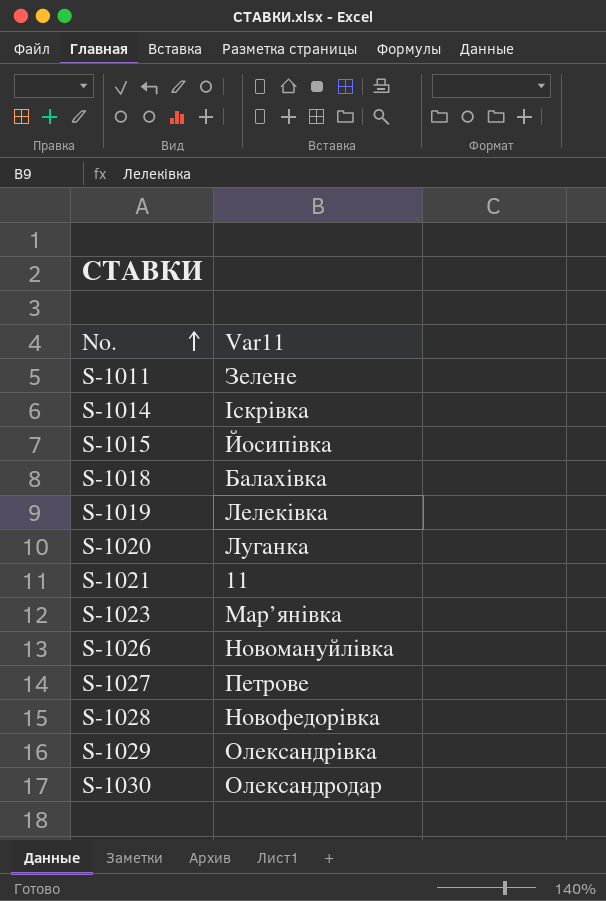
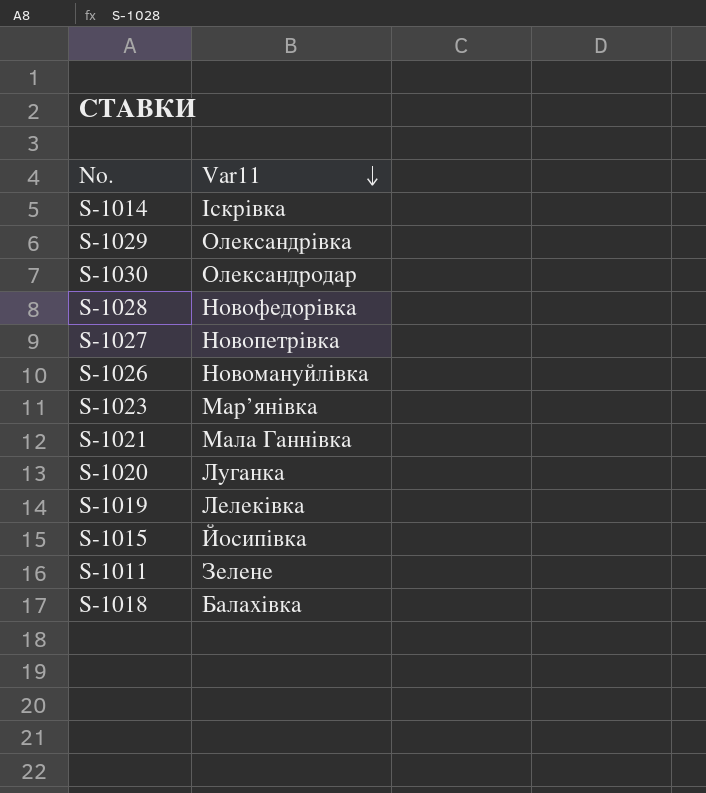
row order: No. ascending -> Var11 descending
S-1027 | Var11: Петрове -> Новопетрівка
S-1021 | Var11: 11 -> Мала Ганнівка

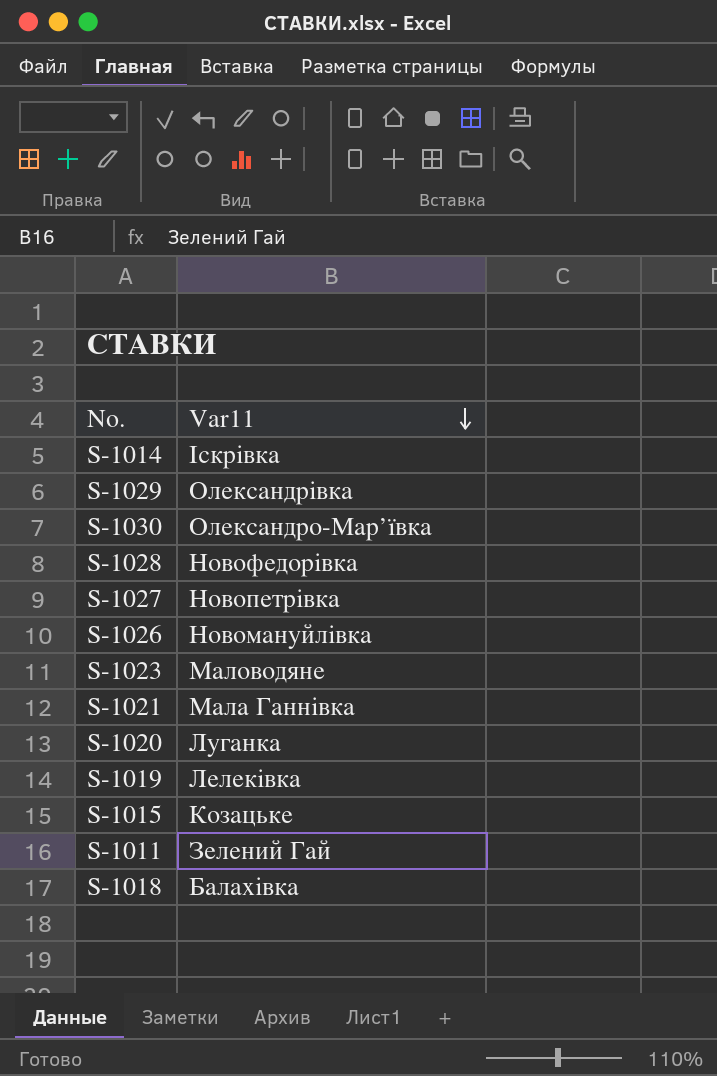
S-1030 | Var11: Олександродар -> Олександро-Мар’ївка
S-1023 | Var11: Мар’янівка -> Маловодяне
S-1015 | Var11: Йосипівка -> Козацьке
S-1011 | Var11: Зелене -> Зелений Гай

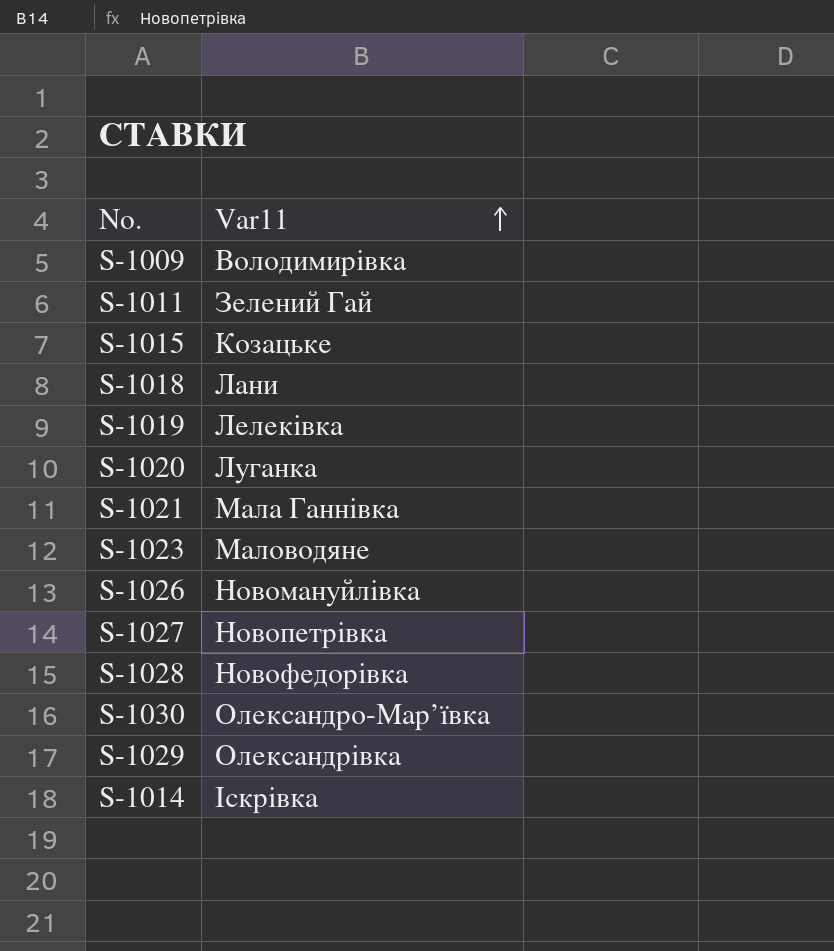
row order: Var11 descending -> Var11 ascending
row S-1009: none -> Володимирівка
S-1018 | Var11: Балахівка -> Лани

